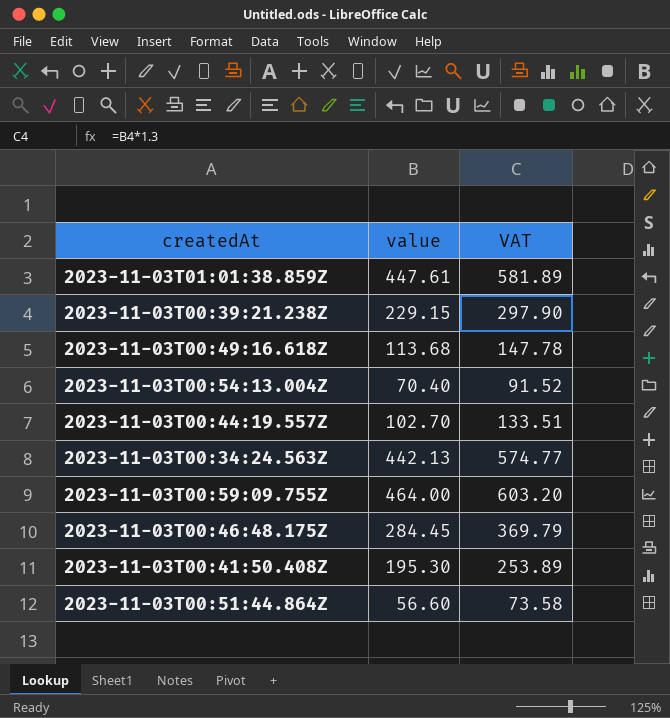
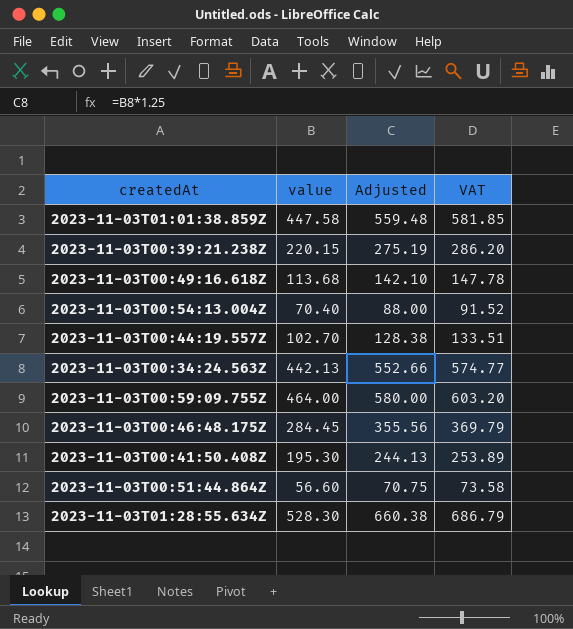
column Adjusted | formula: none -> [value] * 1.25
2023-11-03T01:01:38.859Z | value: 447.61 -> 447.58
2023-11-03T01:01:38.859Z | VAT: 581.89 -> 581.85
2023-11-03T00:39:21.238Z | value: 229.15 -> 220.15
2023-11-03T00:39:21.238Z | VAT: 297.90 -> 286.20
row 2023-11-03T01:28:55.634Z: none -> 528.30 | 660.38 | 686.79

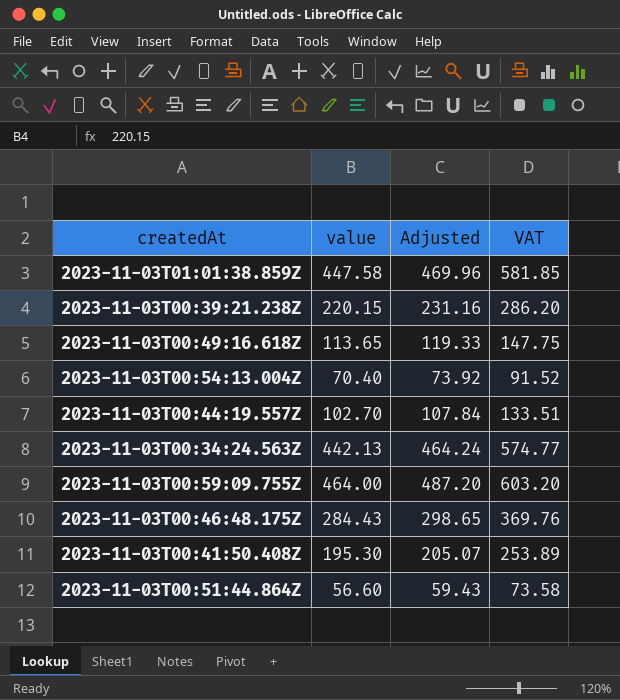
column Adjusted | formula: [value] * 1.25 -> [value] * 1.05
row 2023-11-03T01:28:55.634Z: 528.30 | 660.38 | 686.79 -> none
2023-11-03T00:49:16.618Z | value: 113.68 -> 113.65
2023-11-03T00:49:16.618Z | VAT: 147.78 -> 147.75
2023-11-03T00:46:48.175Z | value: 284.45 -> 284.43
2023-11-03T00:46:48.175Z | VAT: 369.79 -> 369.76

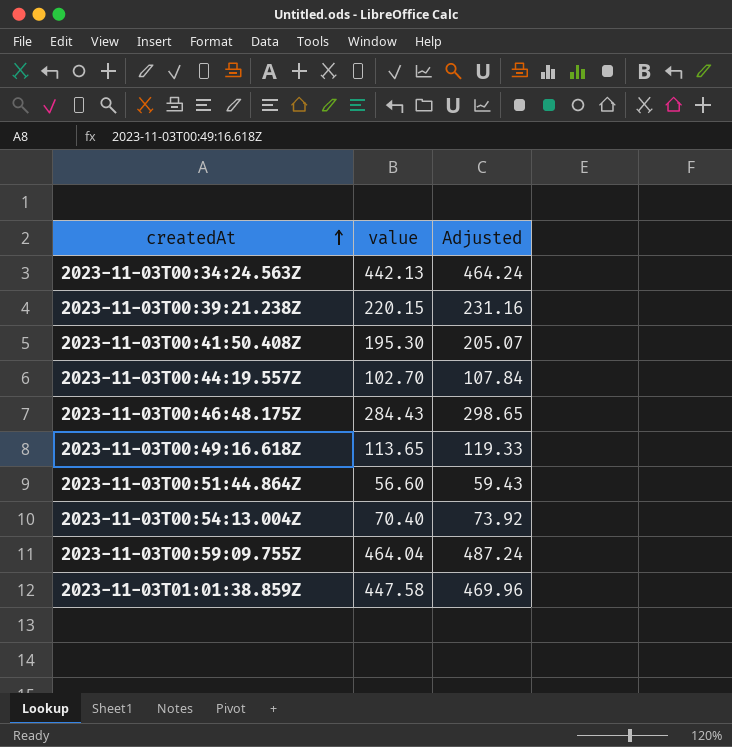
row order: none -> createdAt ascending
column VAT | formula: [value] * 1.3 -> none
2023-11-03T00:59:09.755Z | value: 464.00 -> 464.04
2023-11-03T00:59:09.755Z | Adjusted: 487.20 -> 487.24

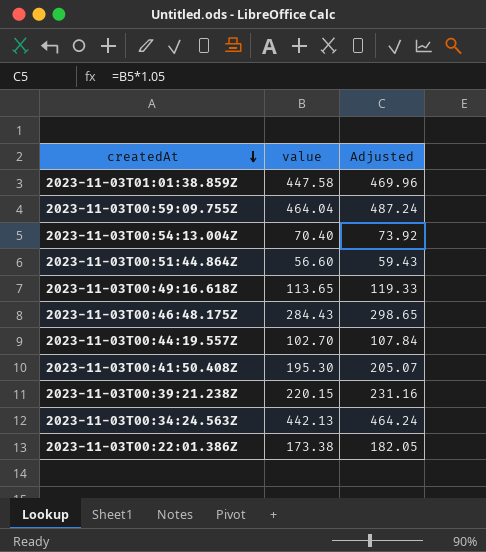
row order: createdAt ascending -> createdAt descending
row 2023-11-03T00:22:01.386Z: none -> 173.38 | 182.05

